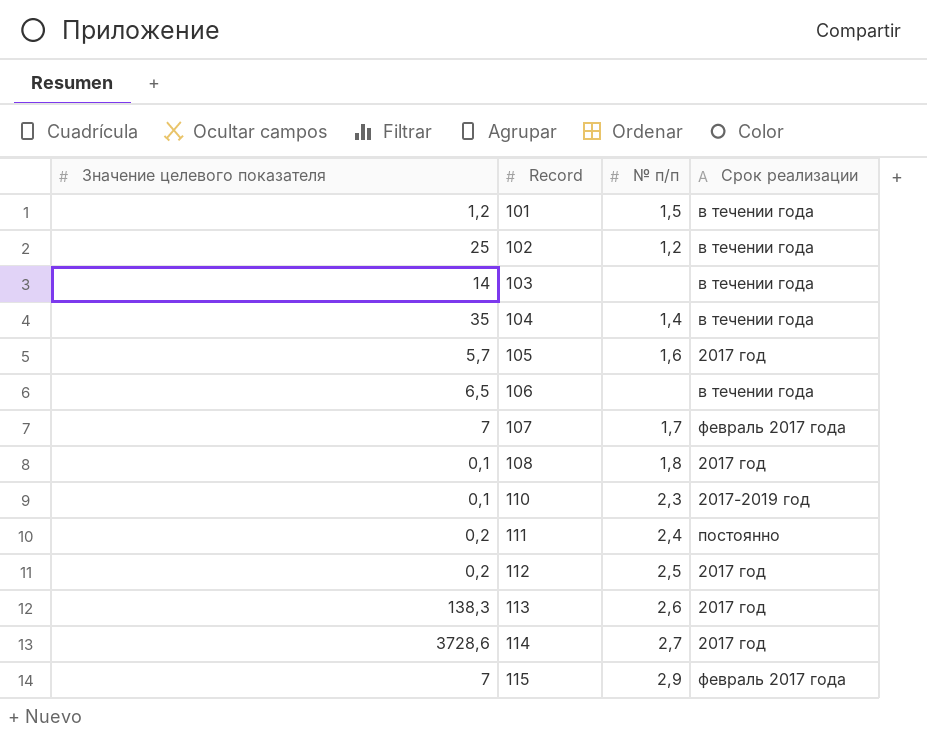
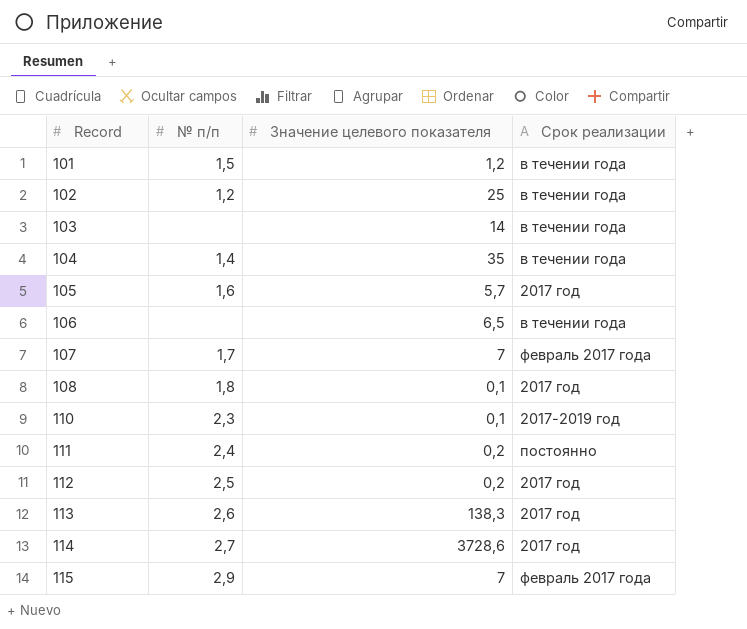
column Значение целевого показателя | position: 1 -> 3

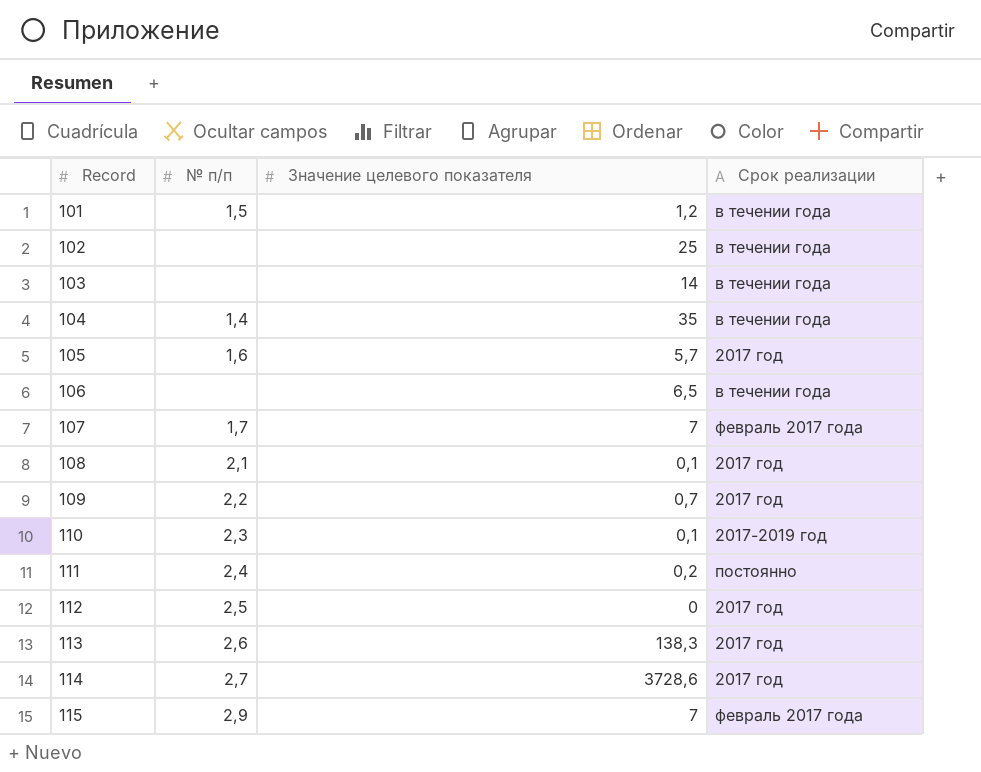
102 | № п/п: 1,2 -> none
108 | № п/п: 1,8 -> 2,1
row 109: none -> 2,2 | 0,7 | 2017 год
112 | Значение целевого показателя: 0,2 -> 0

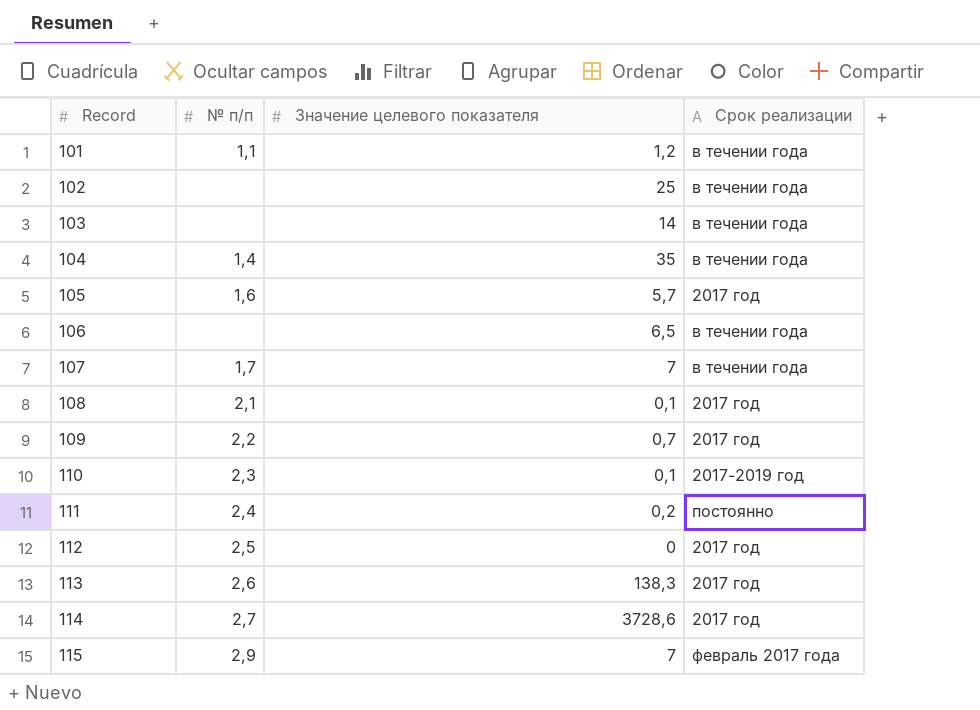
101 | № п/п: 1,5 -> 1,1
107 | Срок реализации: февраль 2017 года -> в течении года

